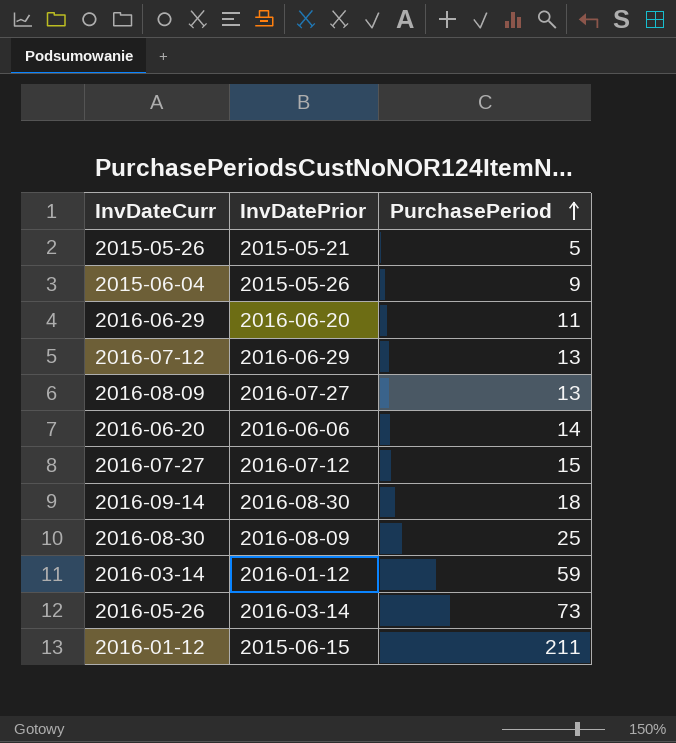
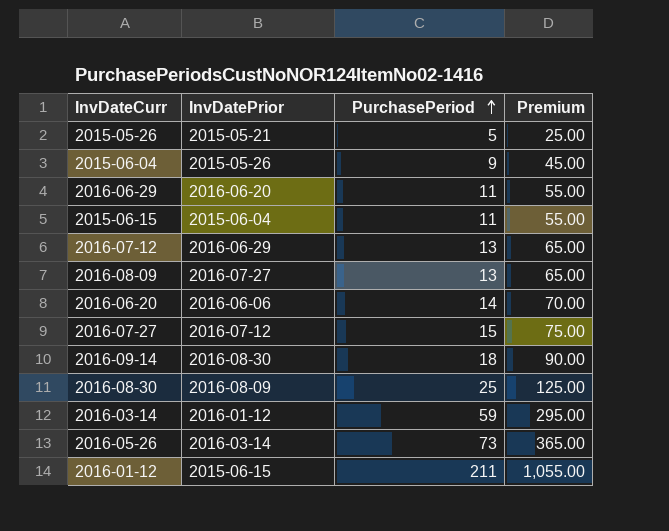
column Premium | formula: none -> [PurchasePeriod] * 5
row 2015-06-15: none -> 2015-06-04 | 11 | 55.00

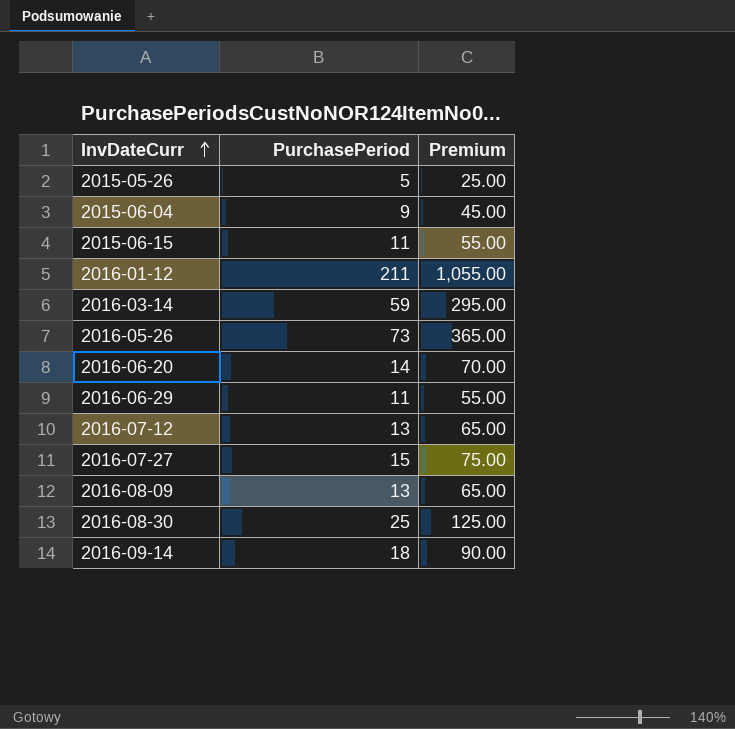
row order: PurchasePeriod ascending -> InvDateCurr ascending
column InvDatePrior | position: 2 -> none

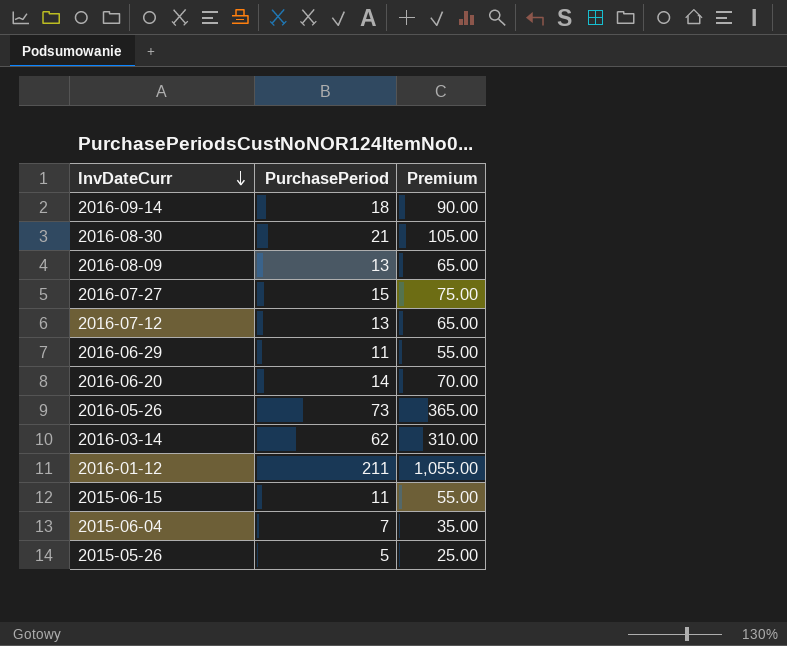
row order: InvDateCurr ascending -> InvDateCurr descending
2016-08-30 | PurchasePeriod: 25 -> 21
2016-08-30 | Premium: 125.00 -> 105.00
2016-03-14 | PurchasePeriod: 59 -> 62
2016-03-14 | Premium: 295.00 -> 310.00
2015-06-04 | PurchasePeriod: 9 -> 7
2015-06-04 | Premium: 45.00 -> 35.00

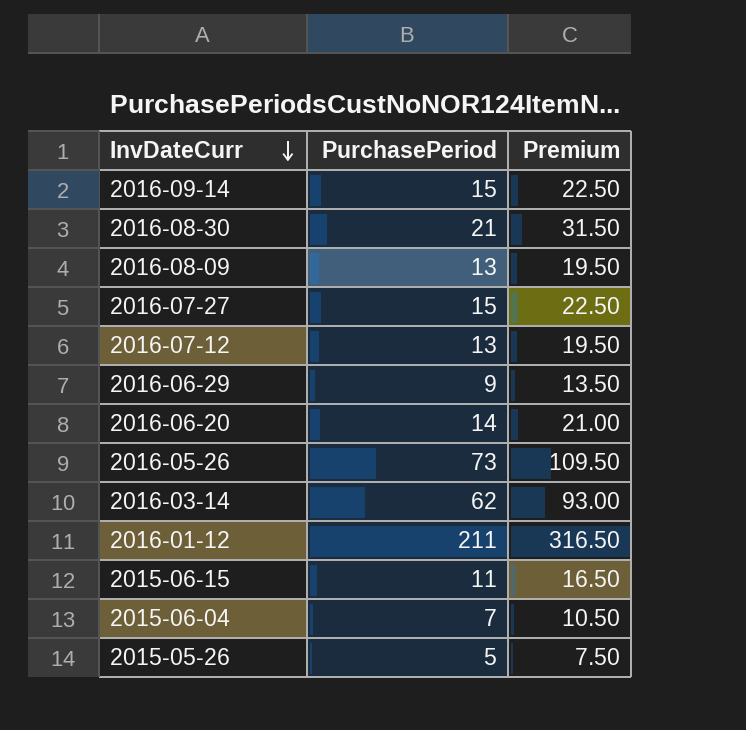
column Premium | formula: [PurchasePeriod] * 5 -> [PurchasePeriod] * 1.5
2016-09-14 | PurchasePeriod: 18 -> 15
2016-06-29 | PurchasePeriod: 11 -> 9

